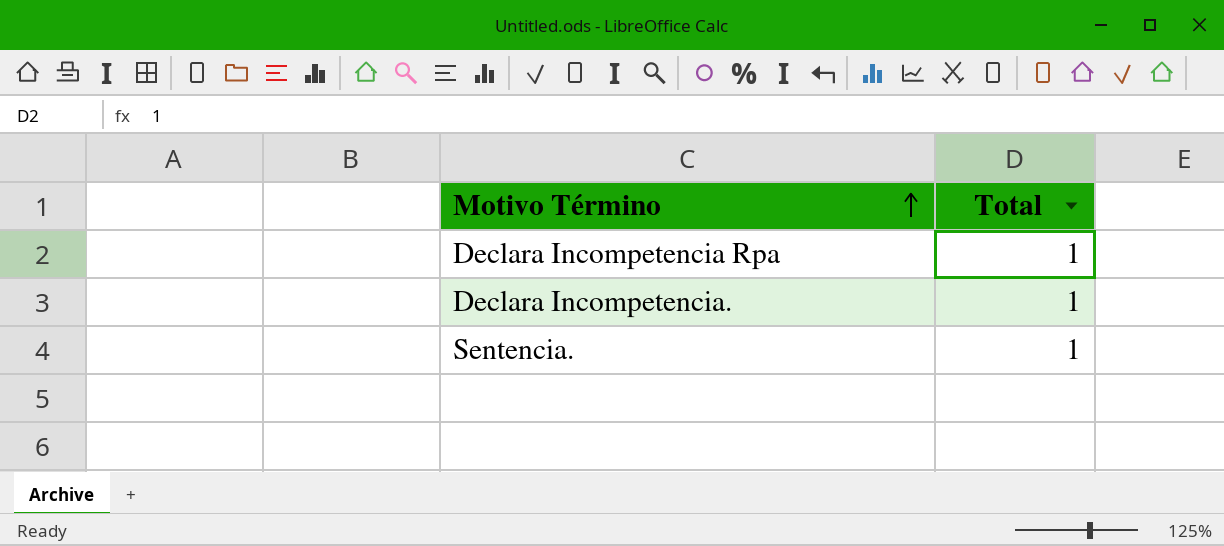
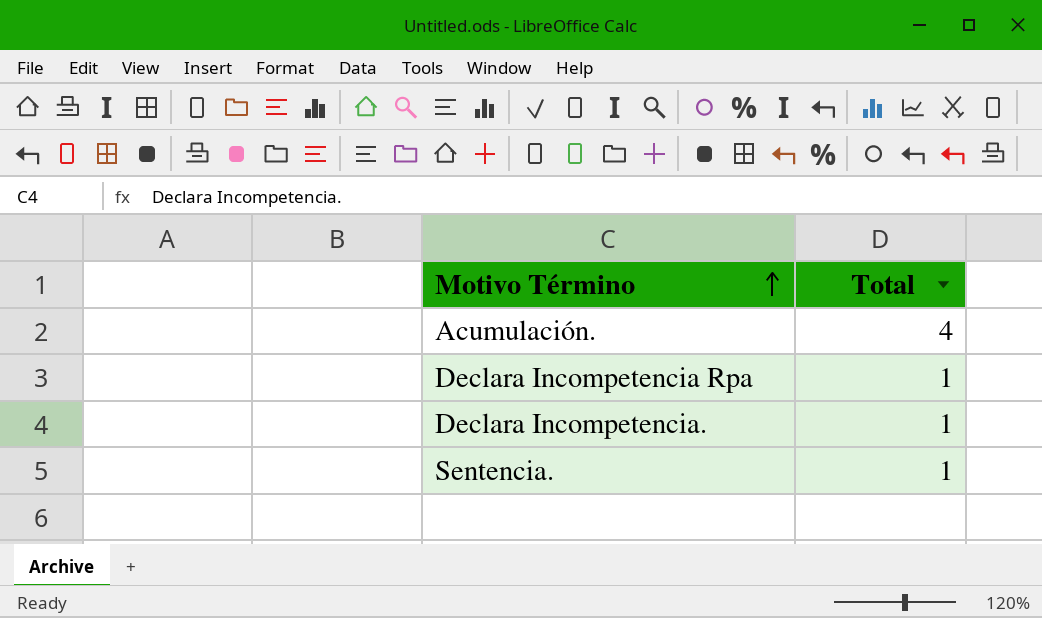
row Acumulación.: none -> 4

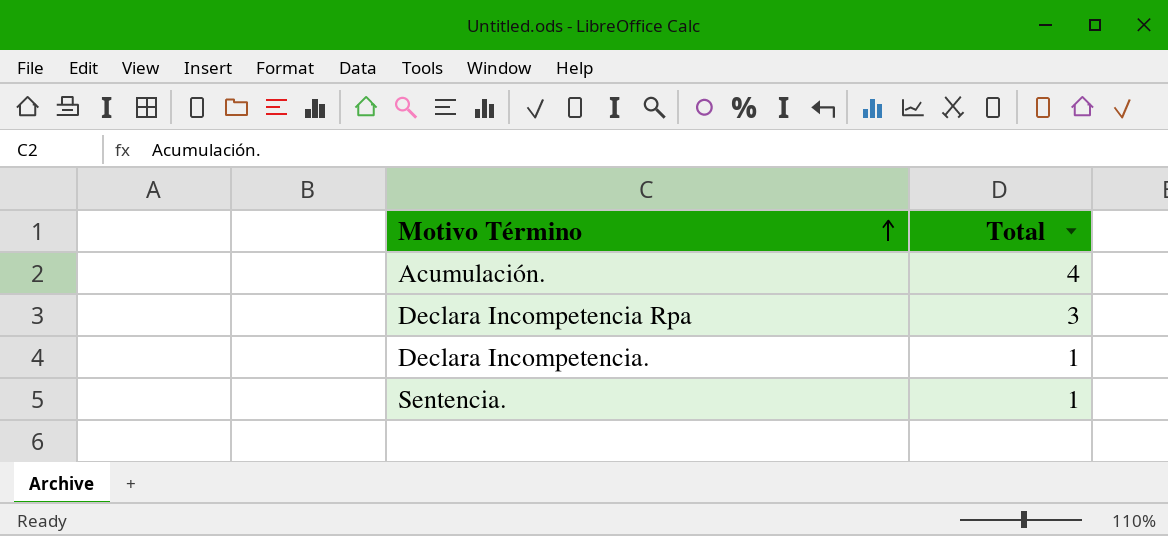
Declara Incompetencia Rpa | Total: 1 -> 3

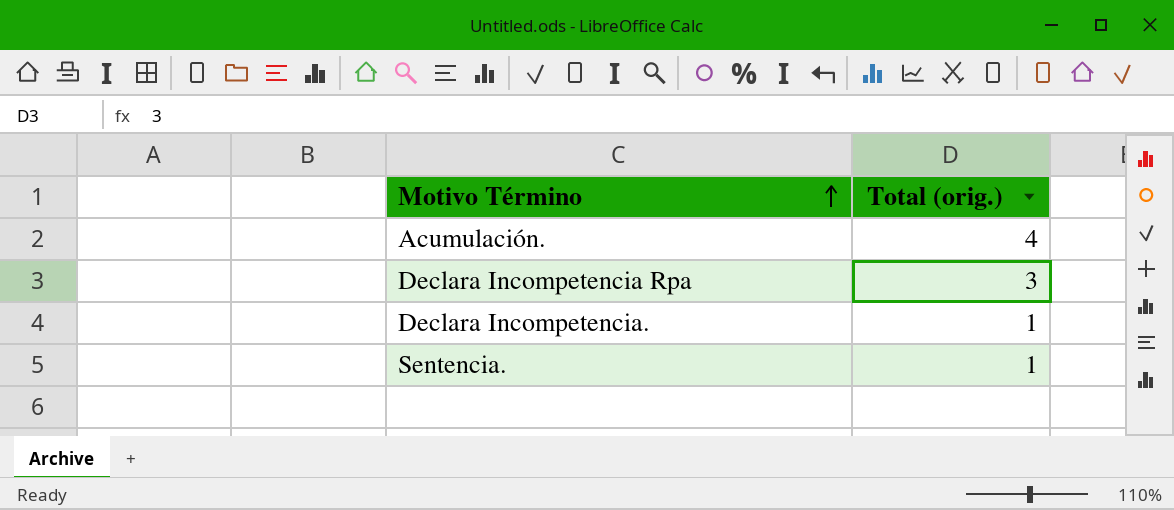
column name: Total -> Total (orig.)

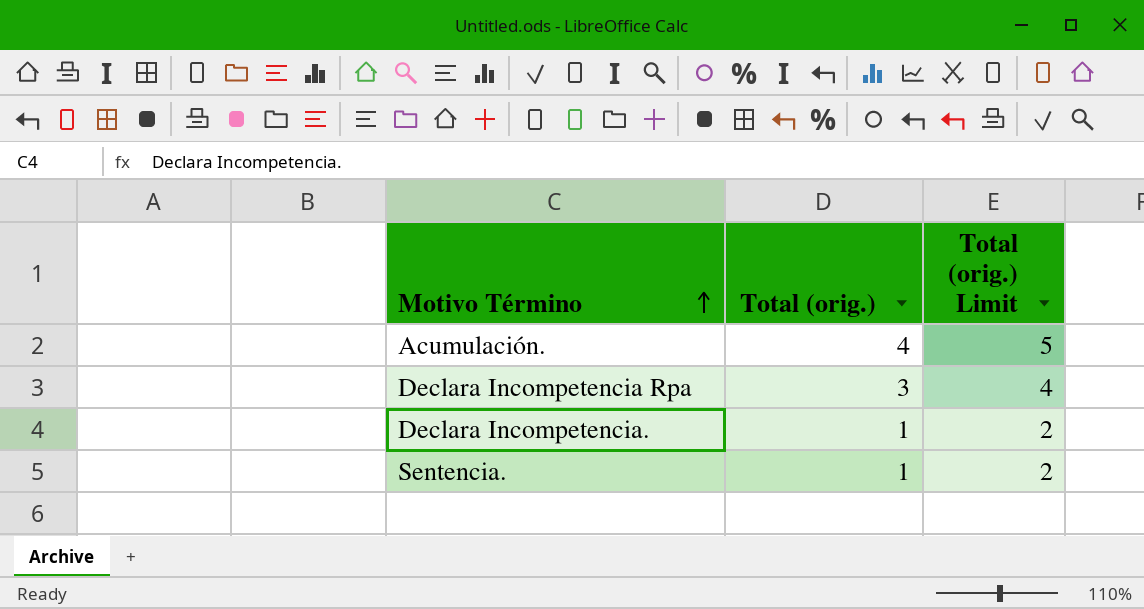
column Total (orig.) Limit | formula: none -> [Total (orig.)] + 1

